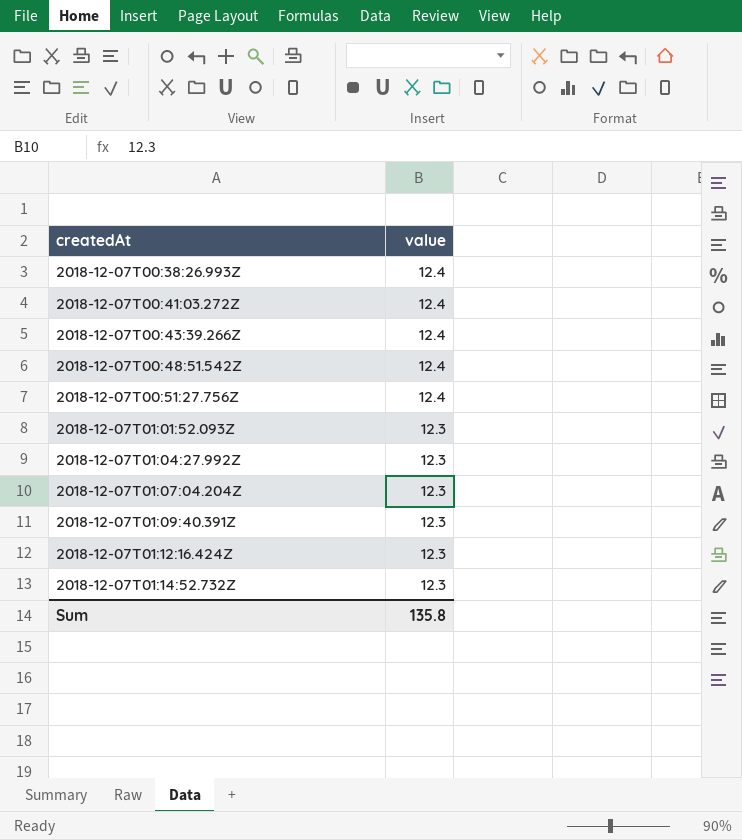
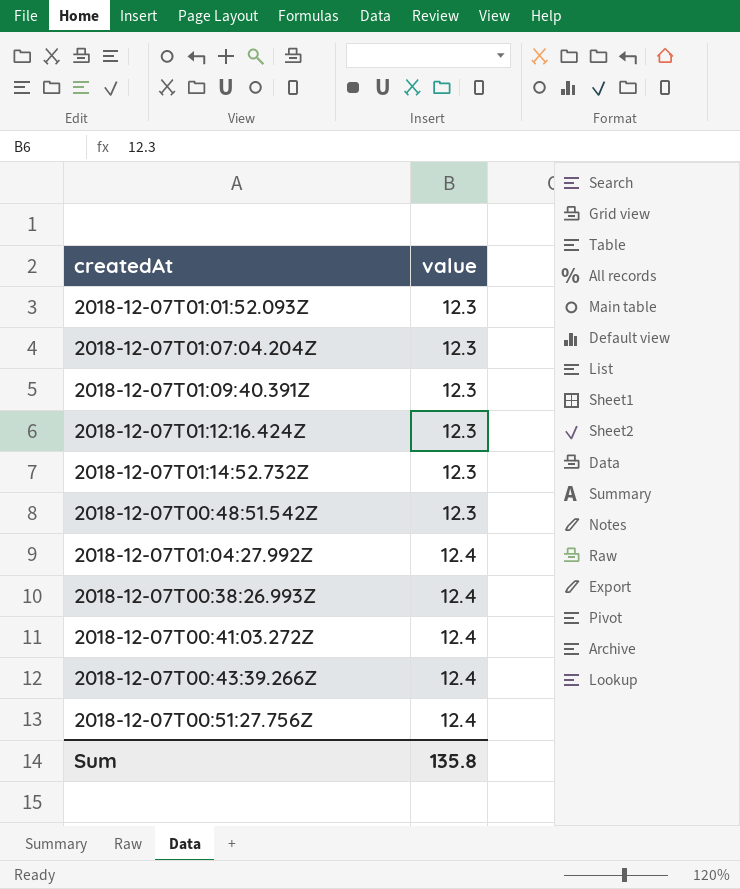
row order: createdAt ascending -> value ascending
2018-12-07T00:48:51.542Z | value: 12.4 -> 12.3
2018-12-07T01:04:27.992Z | value: 12.3 -> 12.4

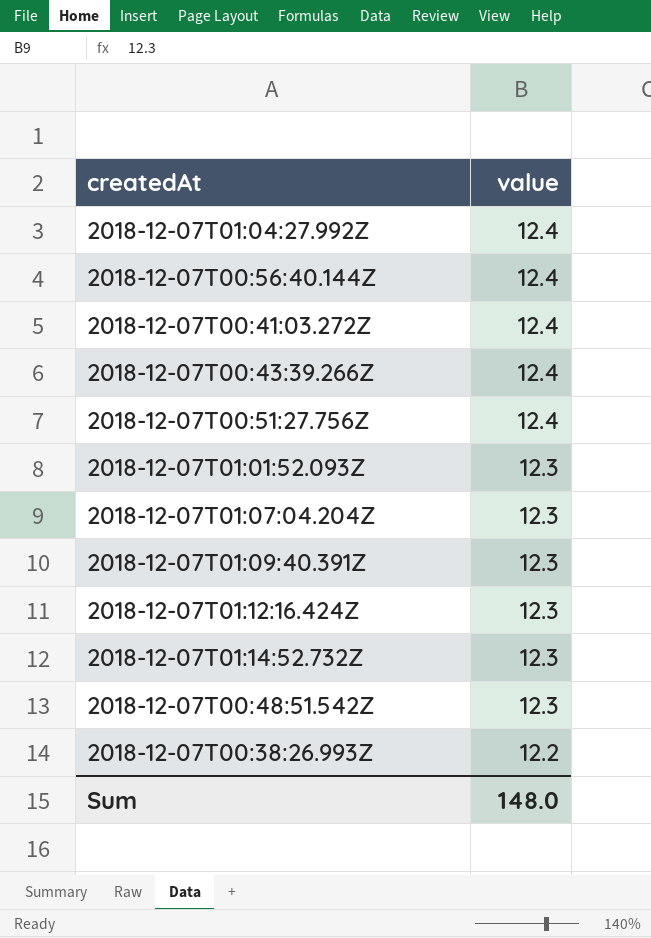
row order: value ascending -> value descending
row 2018-12-07T00:56:40.144Z: none -> 12.4
2018-12-07T00:38:26.993Z | value: 12.4 -> 12.2
Sum | value: 135.8 -> 148.0

